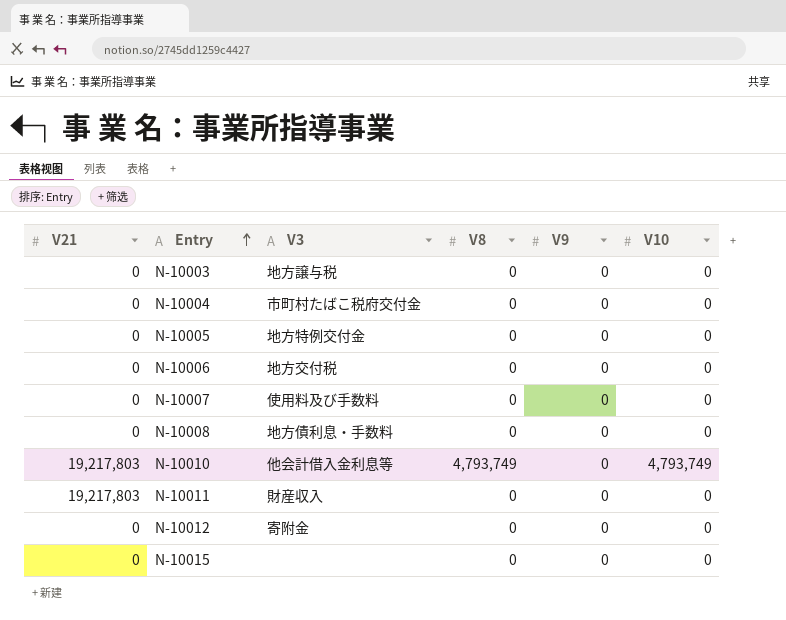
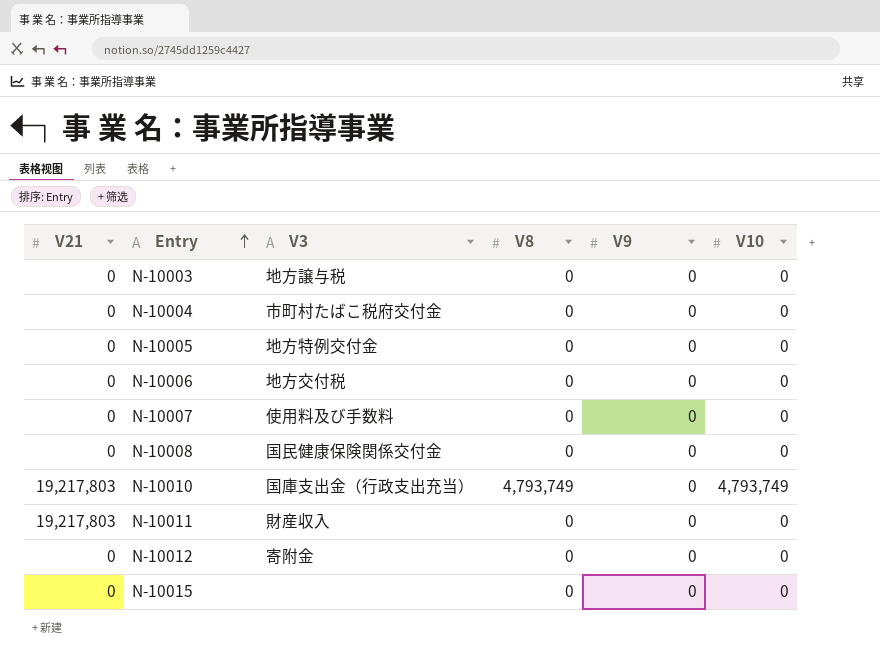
N-10008 | V3: 地方債利息・手数料 -> 国民健康保険関係交付金
N-10010 | V3: 他会計借入金利息等 -> 国庫支出金（行政支出充当）

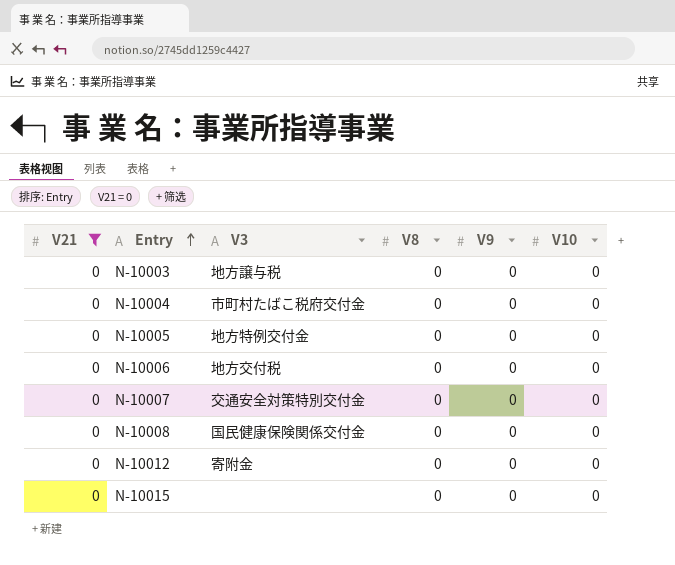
filter: none -> V21 = 0
N-10007 | V3: 使用料及び手数料 -> 交通安全対策特別交付金

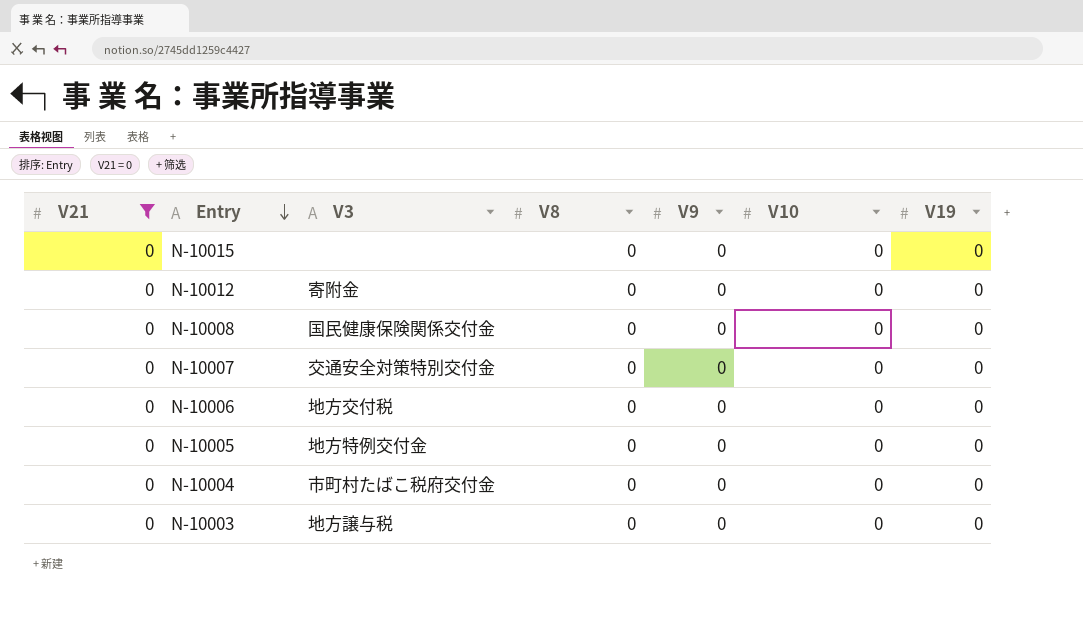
row order: Entry ascending -> Entry descending
column V19 | position: none -> 7

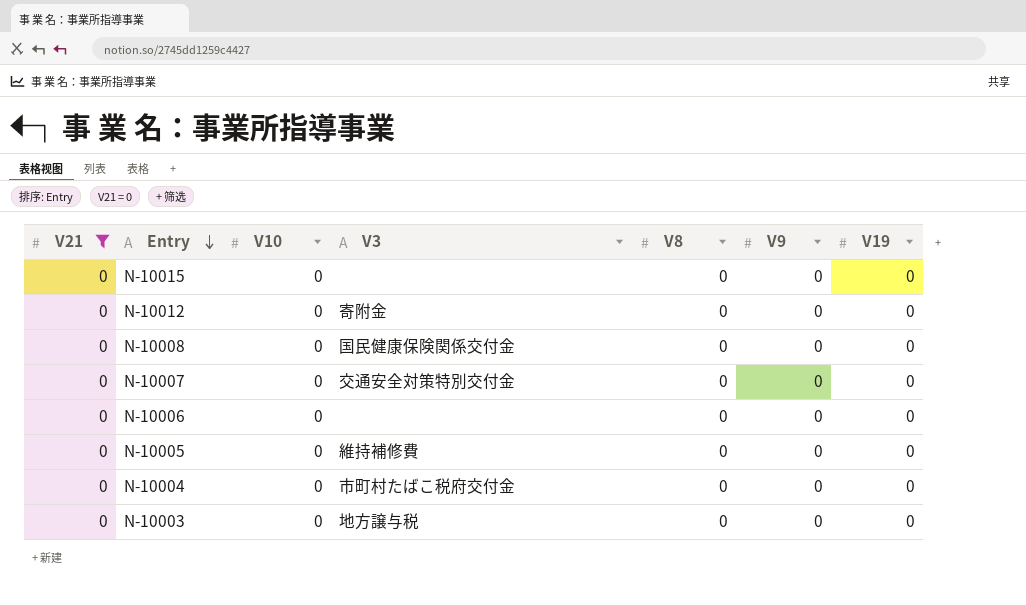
column V10 | position: 6 -> 3
N-10006 | V3: 地方交付税 -> none
N-10005 | V3: 地方特例交付金 -> 維持補修費

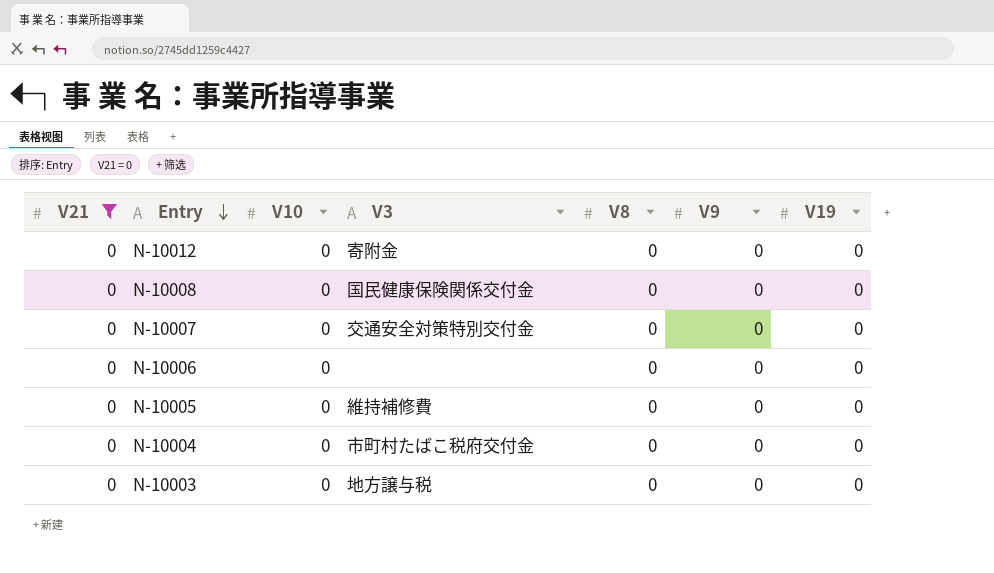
row N-10015: 0 | 0 | none | 0 | 0 | 0 -> none

